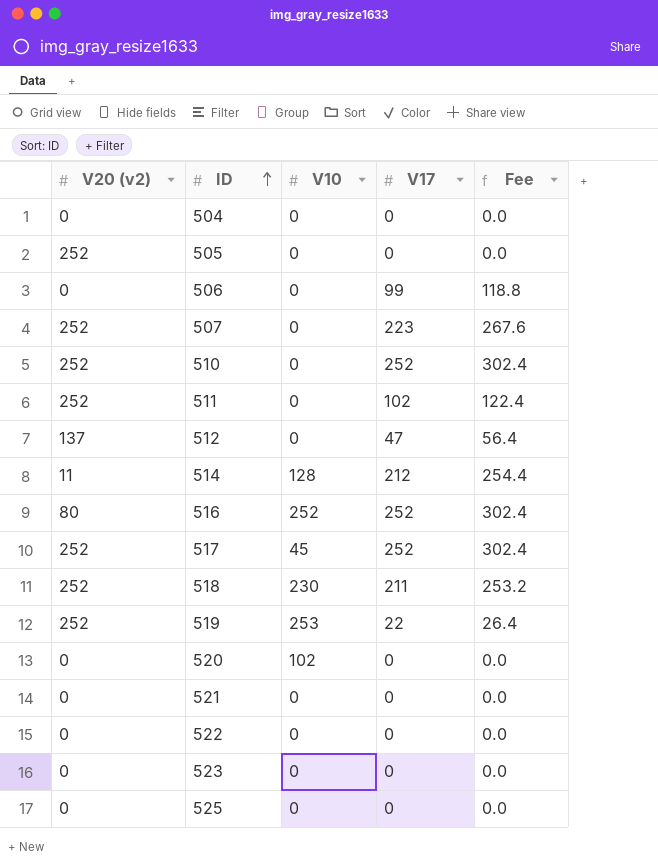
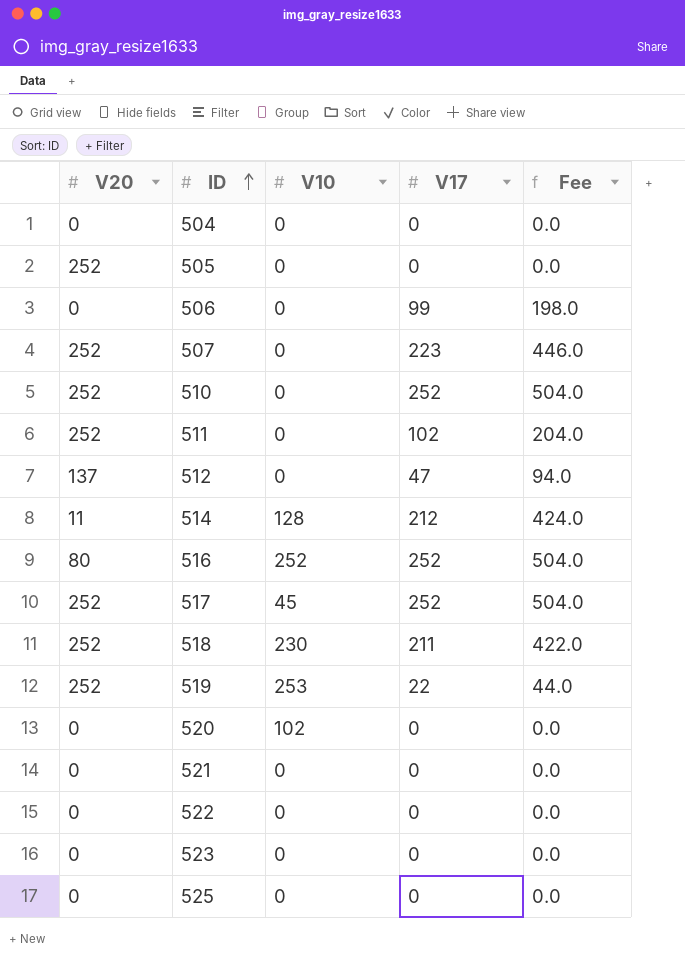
column name: V20 (v2) -> V20
column Fee | formula: [V17] * 1.2 -> [V17] * 2

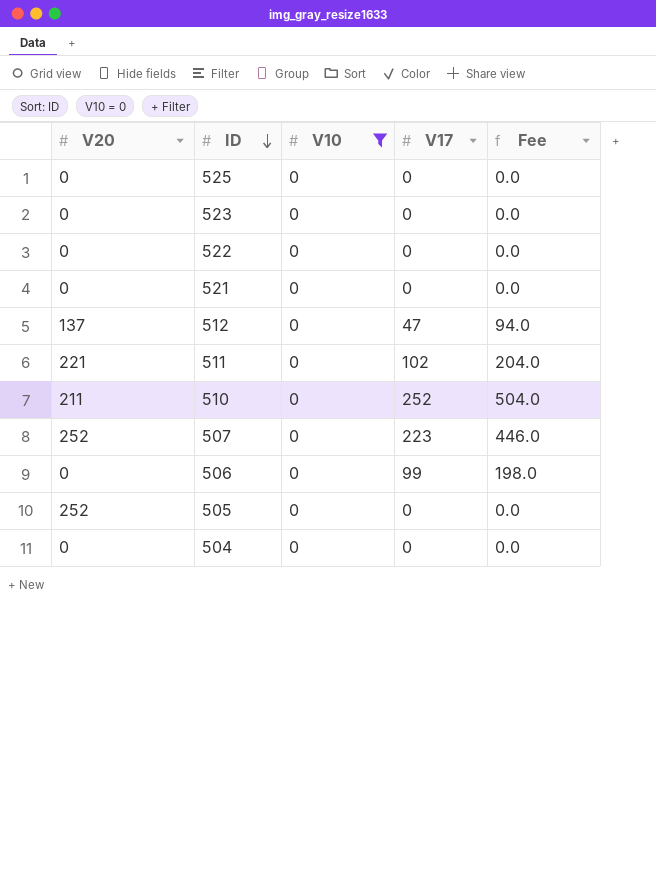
filter: none -> V10 = 0
row order: ID ascending -> ID descending
511 | V20: 252 -> 221
510 | V20: 252 -> 211

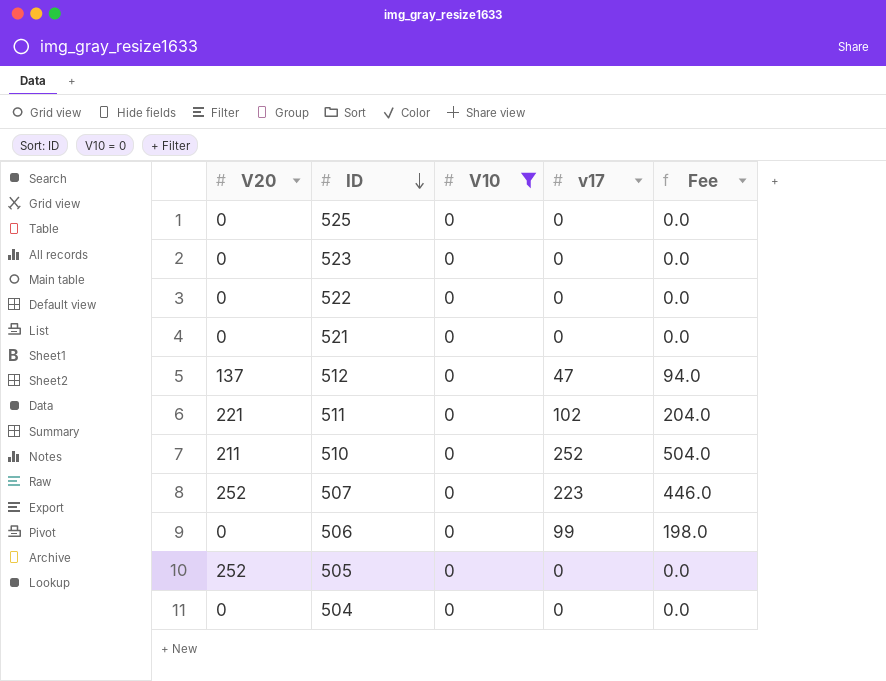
column name: V17 -> v17

